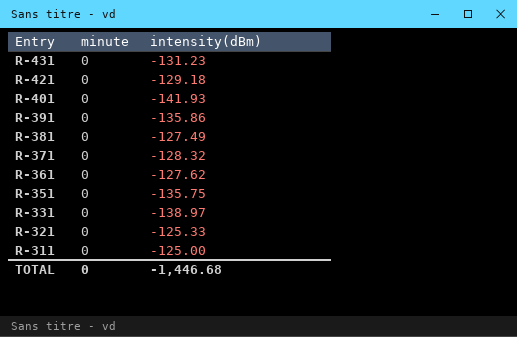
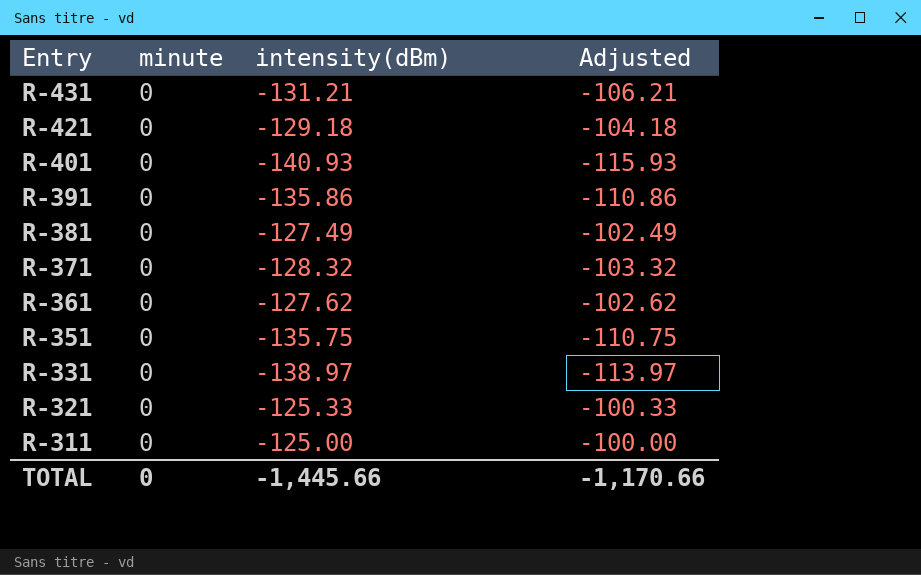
column Adjusted | formula: none -> [intensity(dBm)] + 25
R-431 | intensity(dBm): -131.23 -> -131.21
R-401 | intensity(dBm): -141.93 -> -140.93
TOTAL | intensity(dBm): -1,446.68 -> -1,445.66

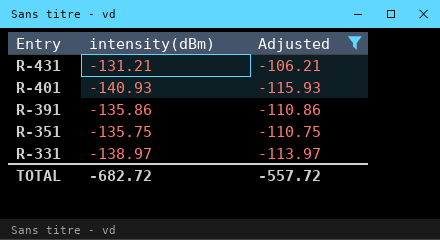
filter: none -> Adjusted <= -106.21
column minute | position: 2 -> none
TOTAL | intensity(dBm): -1,445.66 -> -682.72
TOTAL | Adjusted: -1,170.66 -> -557.72

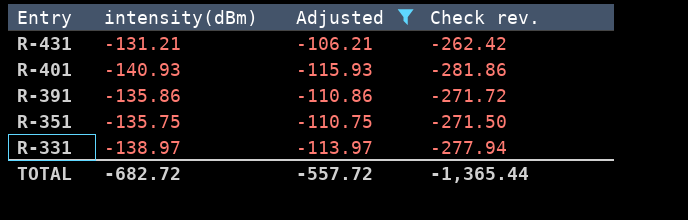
column Check rev. | formula: none -> [intensity(dBm)] * 2

